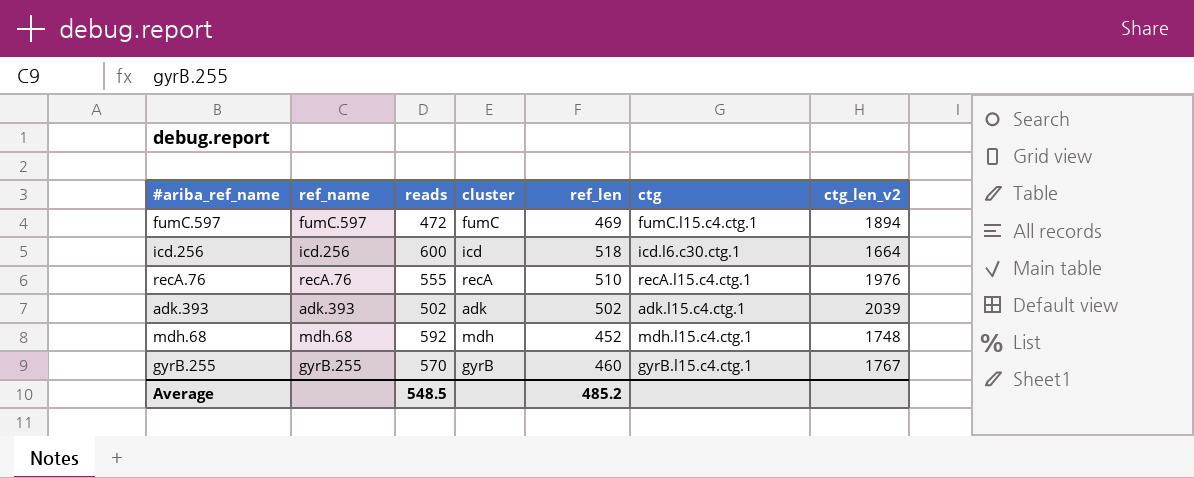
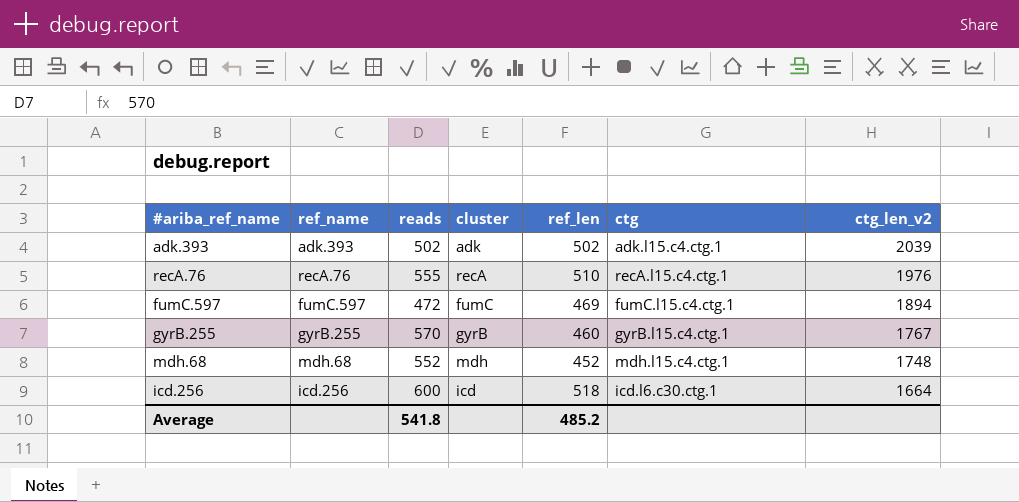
row order: none -> ctg_len_v2 descending
mdh.68 | reads: 592 -> 552
Average | reads: 548.5 -> 541.8

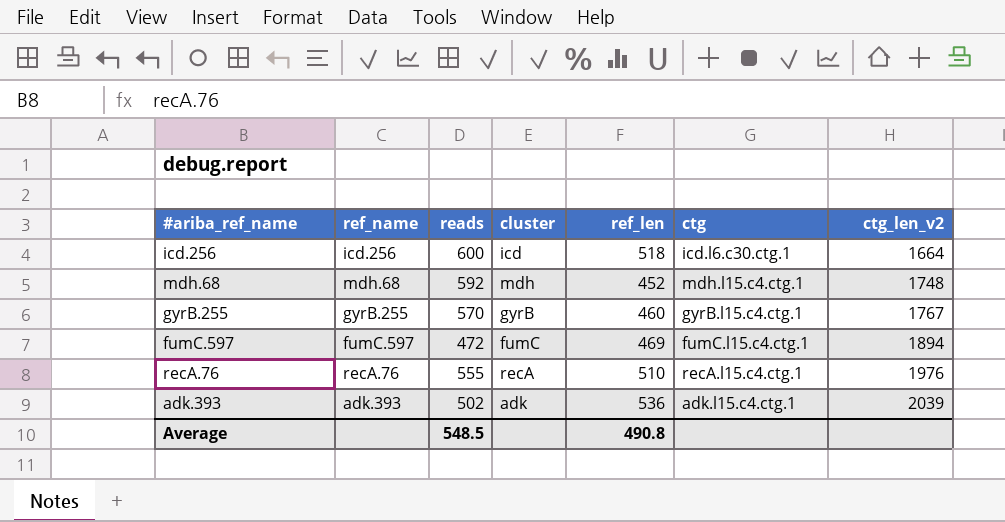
row order: ctg_len_v2 descending -> ctg_len_v2 ascending
mdh.68 | reads: 552 -> 592
adk.393 | ref_len: 502 -> 536
Average | reads: 541.8 -> 548.5
Average | ref_len: 485.2 -> 490.8

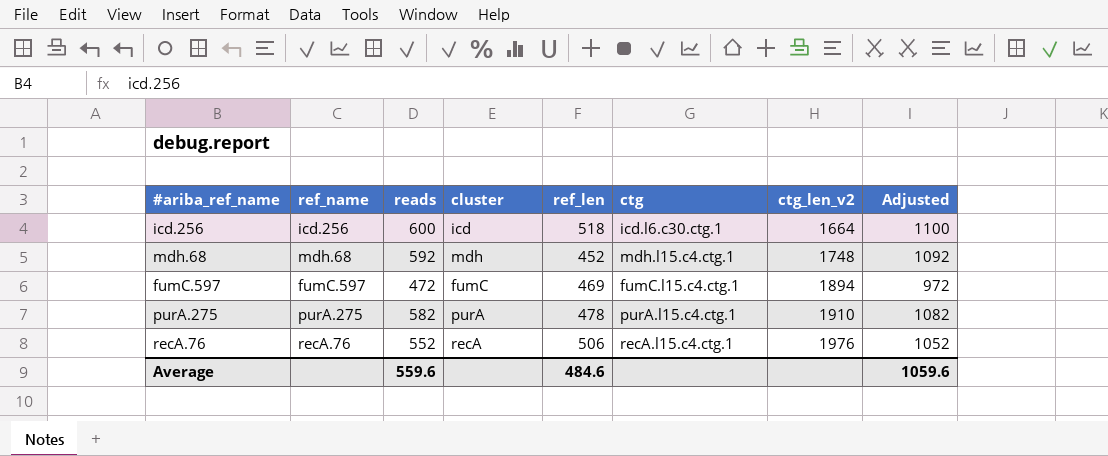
column Adjusted | formula: none -> [reads] + 500
row gyrB.255: gyrB.255 | 570 | gyrB | 460 | gyrB.l15.c4.ctg.1 | 1767 -> none
row adk.393: adk.393 | 502 | adk | 536 | adk.l15.c4.ctg.1 | 2039 -> none
row purA.275: none -> purA.275 | 582 | purA | 478 | purA.l15.c4.ctg.1 | 1910 | 1082
recA.76 | reads: 555 -> 552
recA.76 | ref_len: 510 -> 506
Average | reads: 548.5 -> 559.6
Average | ref_len: 490.8 -> 484.6

